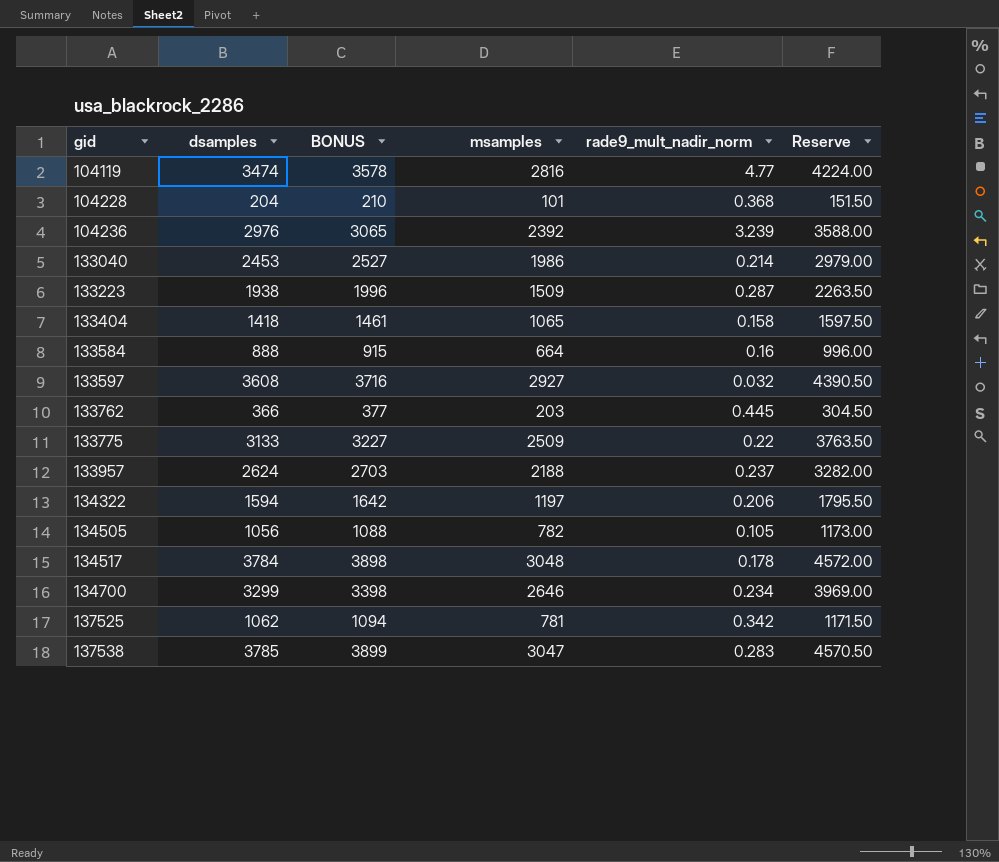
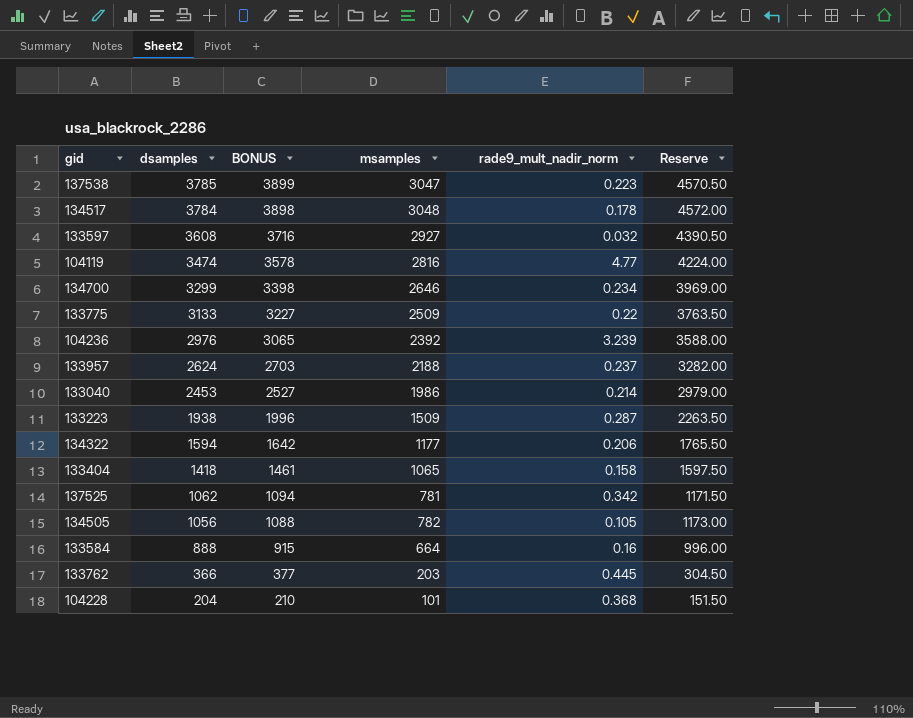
row order: gid ascending -> dsamples descending
137538 | rade9_mult_nadir_norm: 0.283 -> 0.223
134322 | msamples: 1197 -> 1177
134322 | Reserve: 1795.50 -> 1765.50

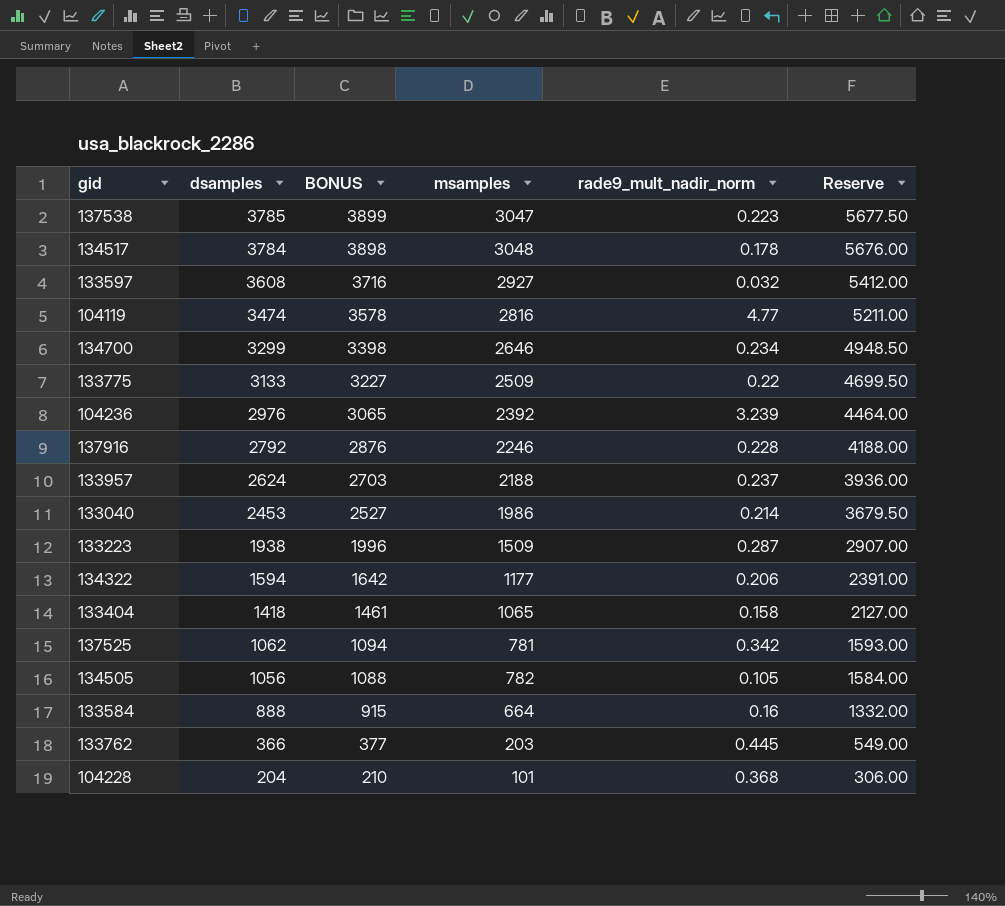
column Reserve | formula: [msamples] * 1.5 -> [dsamples] * 1.5
row 137916: none -> 2792 | 2876 | 2246 | 0.228 | 4188.00

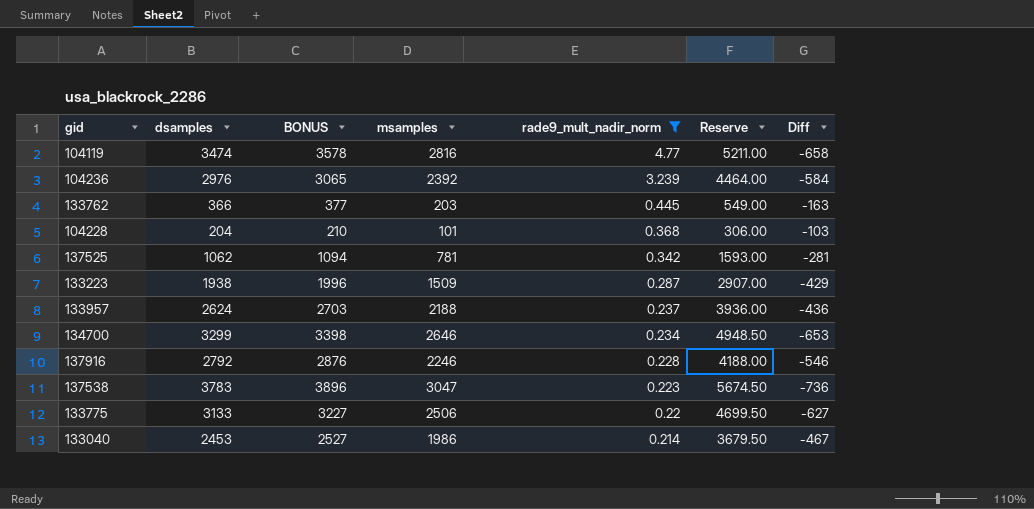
filter: none -> rade9_mult_nadir_norm >= 0.214
row order: dsamples descending -> rade9_mult_nadir_norm descending
column Diff | formula: none -> [msamples] - [dsamples]
137538 | dsamples: 3785 -> 3783
137538 | BONUS: 3899 -> 3896
137538 | Reserve: 5677.50 -> 5674.50
133775 | msamples: 2509 -> 2506

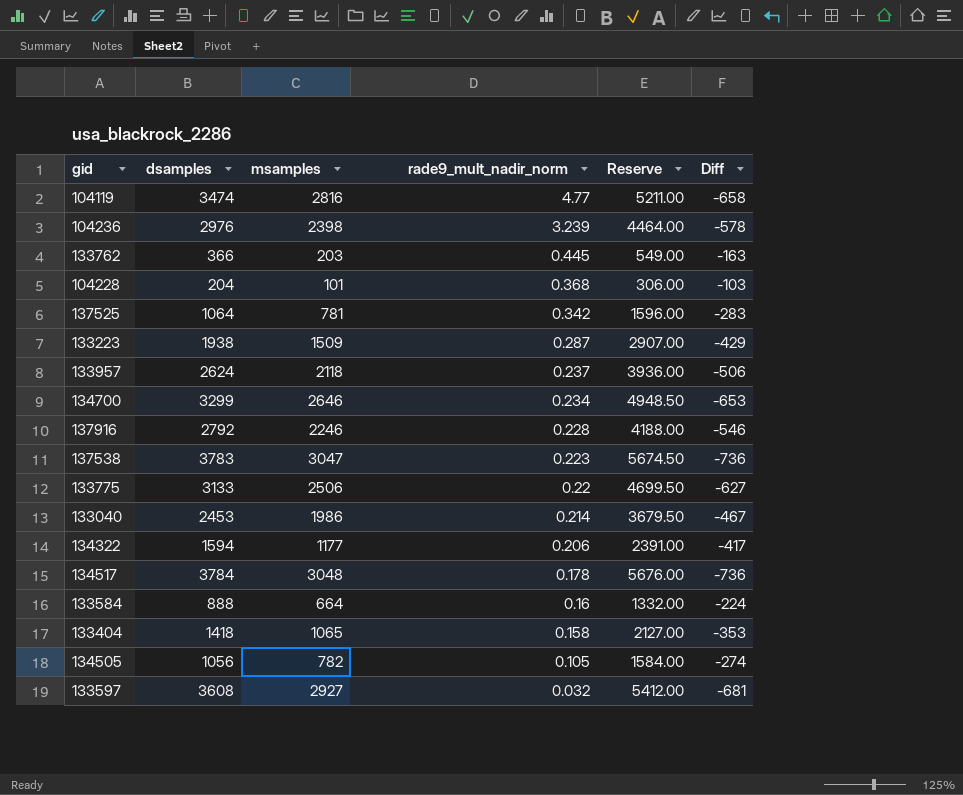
filter: rade9_mult_nadir_norm >= 0.214 -> none
column BONUS | formula: [dsamples] * 1.03 -> none
104236 | msamples: 2392 -> 2398
104236 | Diff: -584 -> -578
137525 | dsamples: 1062 -> 1064
137525 | Reserve: 1593.00 -> 1596.00
137525 | Diff: -281 -> -283
133957 | msamples: 2188 -> 2118
133957 | Diff: -436 -> -506

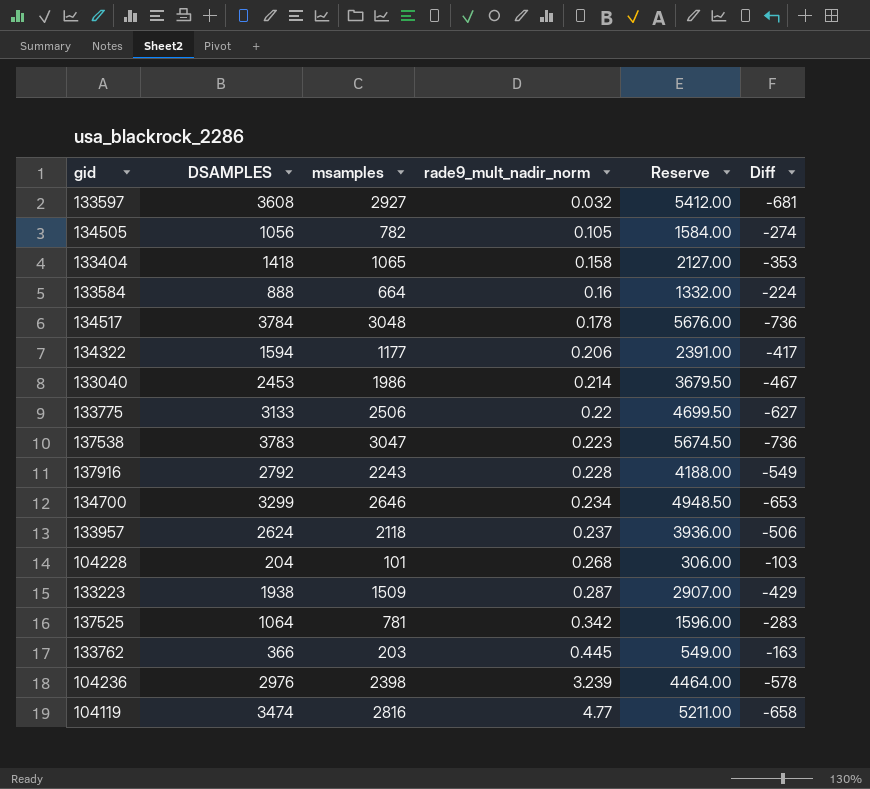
row order: rade9_mult_nadir_norm descending -> rade9_mult_nadir_norm ascending
column name: dsamples -> DSAMPLES
137916 | msamples: 2246 -> 2243
137916 | Diff: -546 -> -549
104228 | rade9_mult_nadir_norm: 0.368 -> 0.268

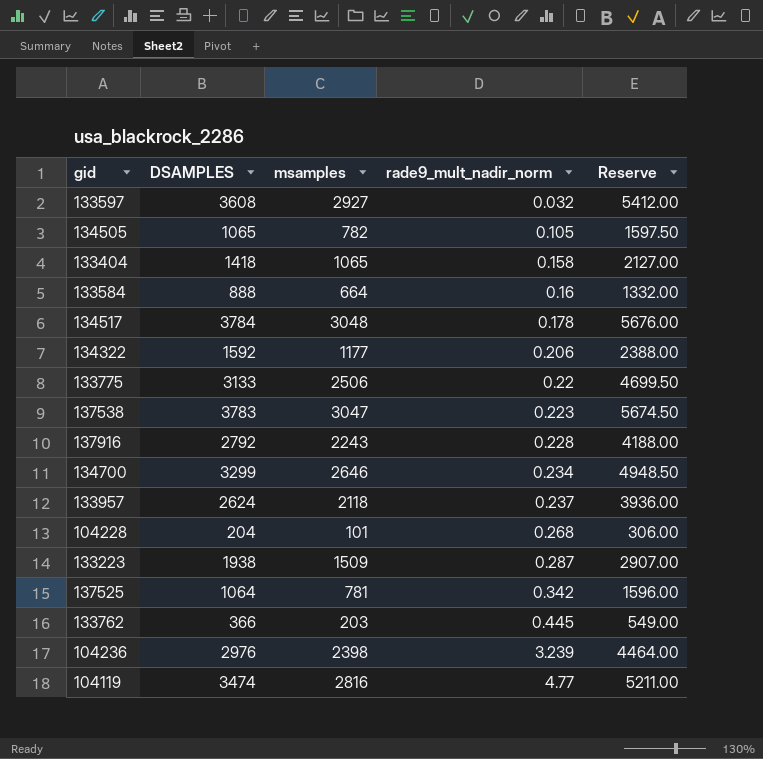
column Diff | formula: [msamples] - [DSAMPLES] -> none
row 133040: 2453 | 1986 | 0.214 | 3679.50 | -467 -> none
134505 | DSAMPLES: 1056 -> 1065
134505 | Reserve: 1584.00 -> 1597.50
134322 | DSAMPLES: 1594 -> 1592
134322 | Reserve: 2391.00 -> 2388.00

